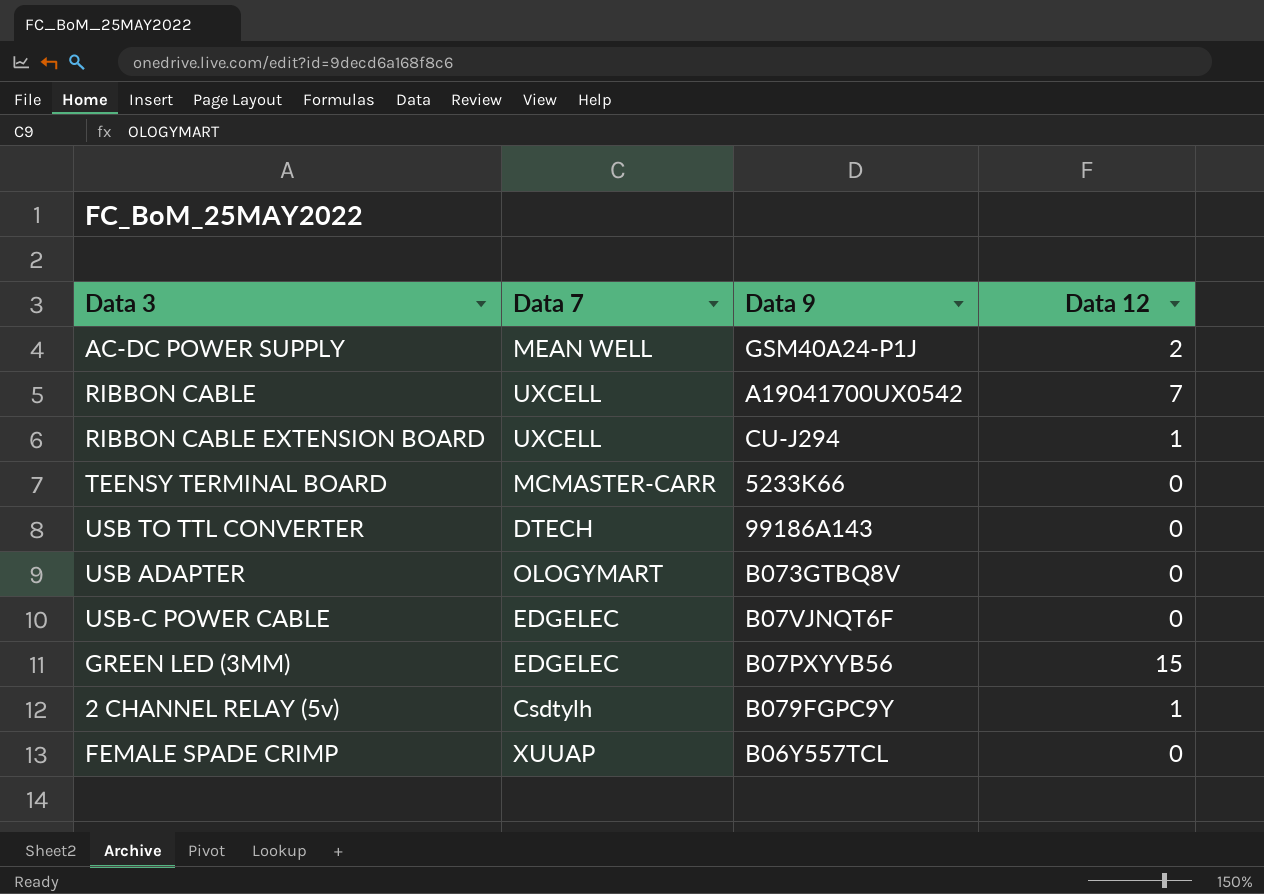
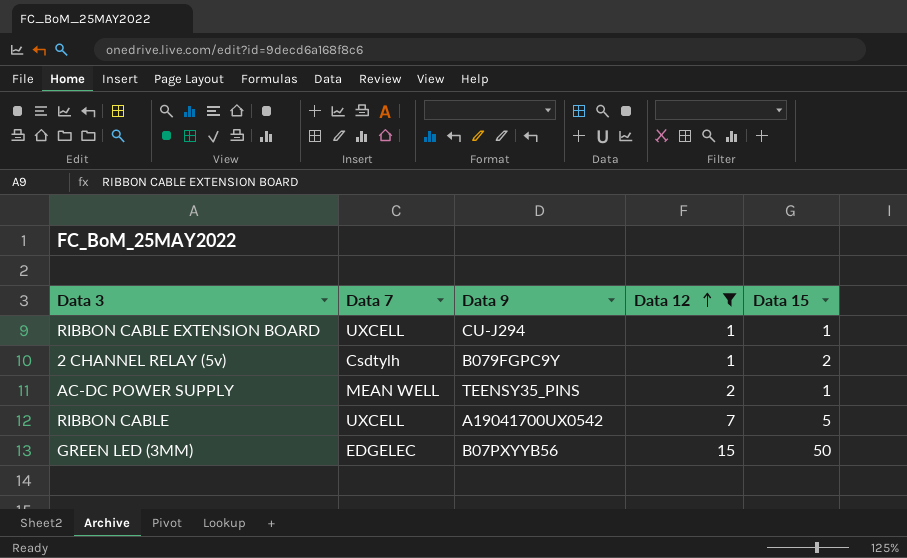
filter: none -> Data 12 != 0
row order: none -> Data 12 ascending
column Data 15 | position: none -> 5
AC-DC POWER SUPPLY | Data 9: GSM40A24-P1J -> TEENSY35_PINS

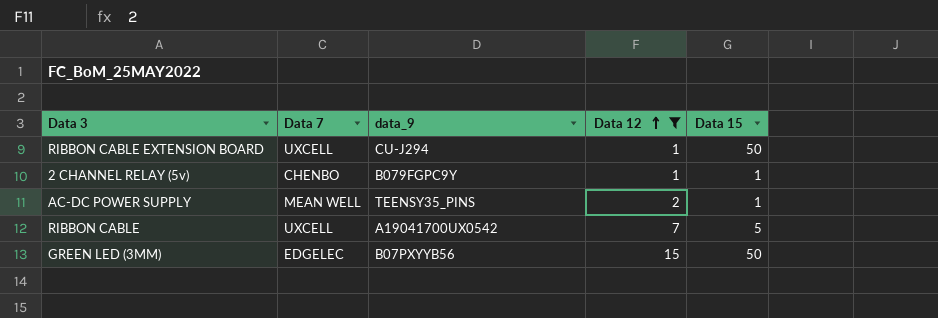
column name: Data 9 -> data_9
RIBBON CABLE EXTENSION BOARD | Data 15: 1 -> 50
2 CHANNEL RELAY (5v) | Data 7: Csdtylh -> CHENBO
2 CHANNEL RELAY (5v) | Data 15: 2 -> 1

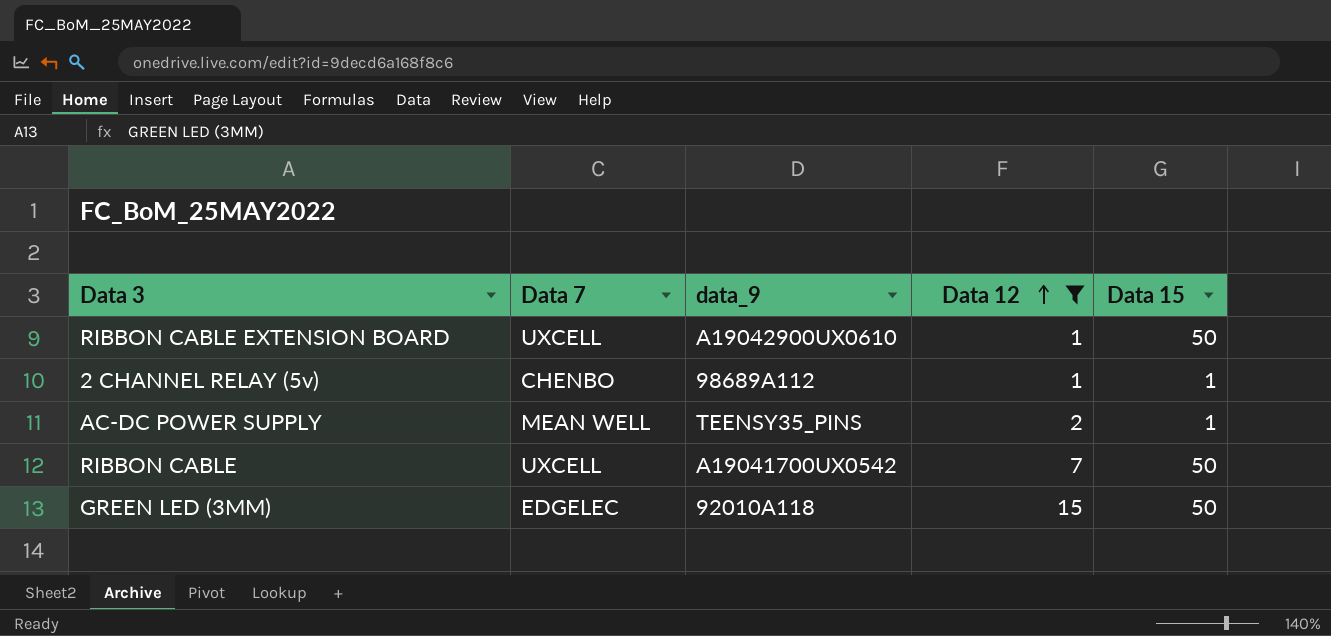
RIBBON CABLE EXTENSION BOARD | data_9: CU-J294 -> A19042900UX0610
2 CHANNEL RELAY (5v) | data_9: B079FGPC9Y -> 98689A112
RIBBON CABLE | Data 15: 5 -> 50
GREEN LED (3MM) | data_9: B07PXYYB56 -> 92010A118

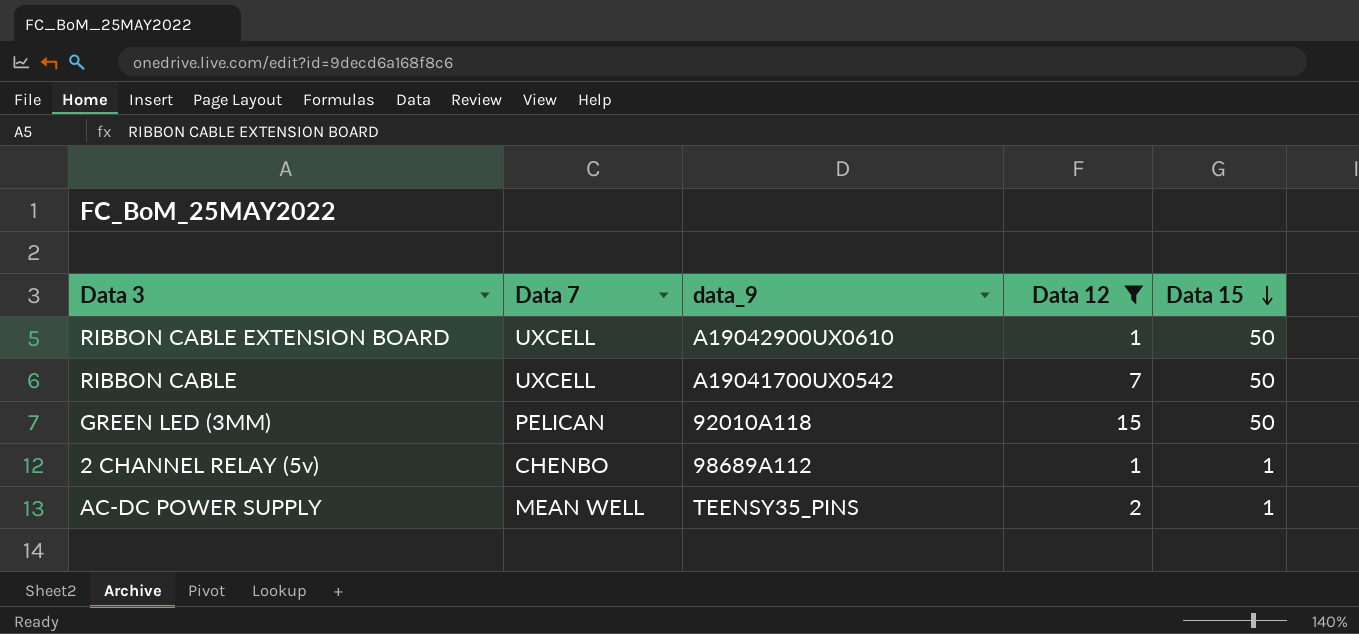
row order: Data 12 ascending -> Data 15 descending
GREEN LED (3MM) | Data 7: EDGELEC -> PELICAN

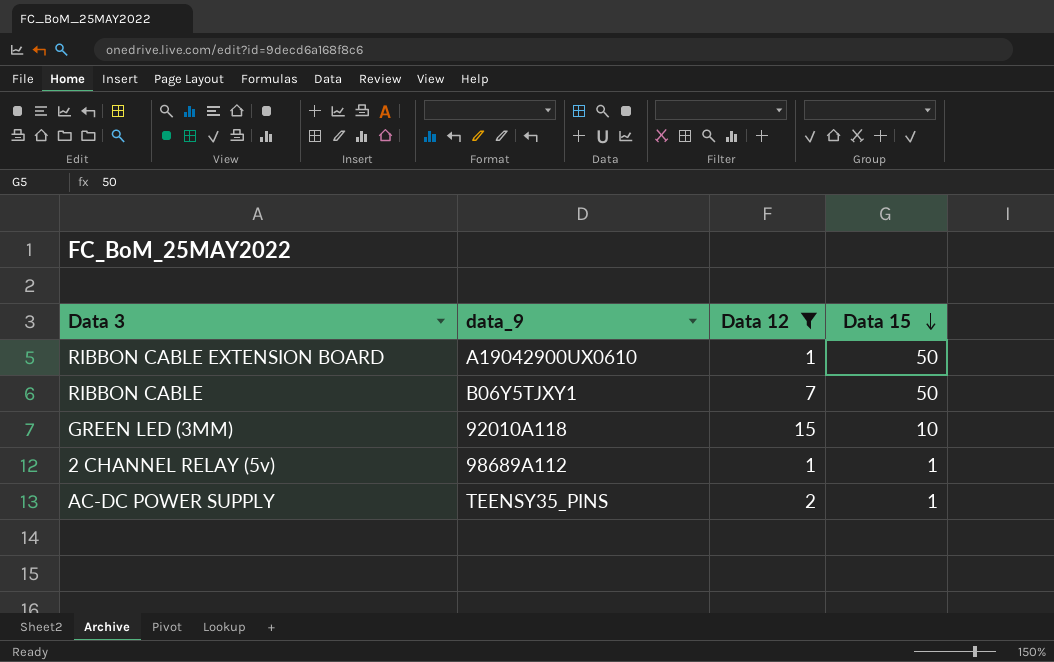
column Data 7 | position: 2 -> none
RIBBON CABLE | data_9: A19041700UX0542 -> B06Y5TJXY1
GREEN LED (3MM) | Data 15: 50 -> 10

